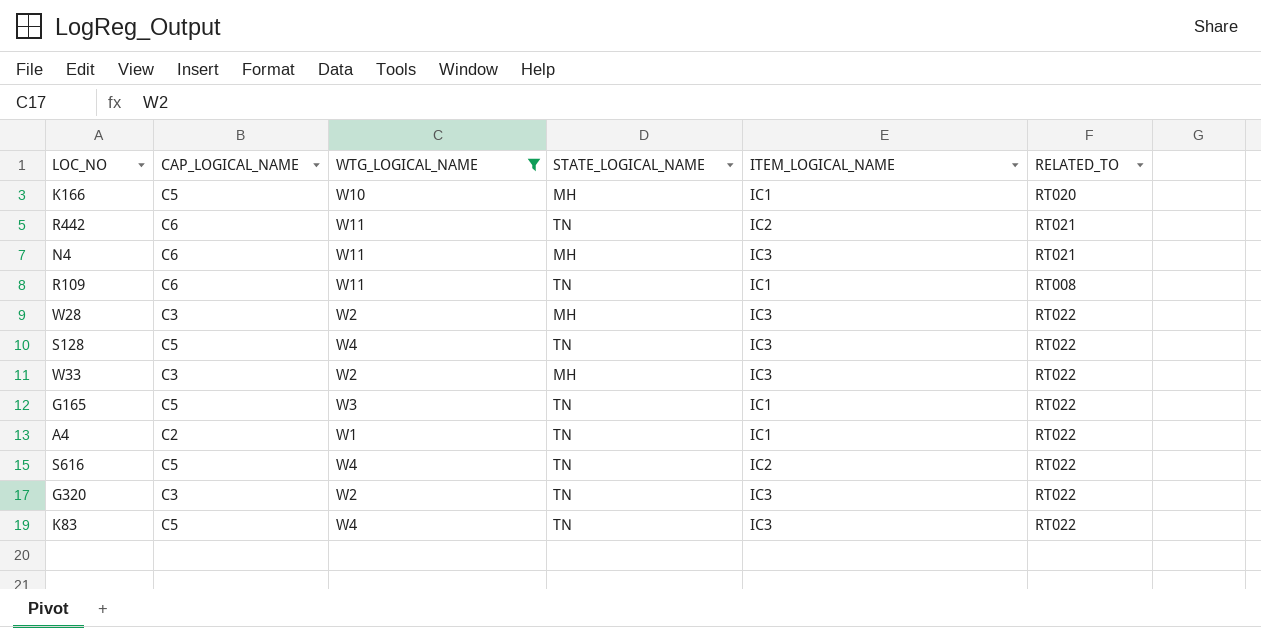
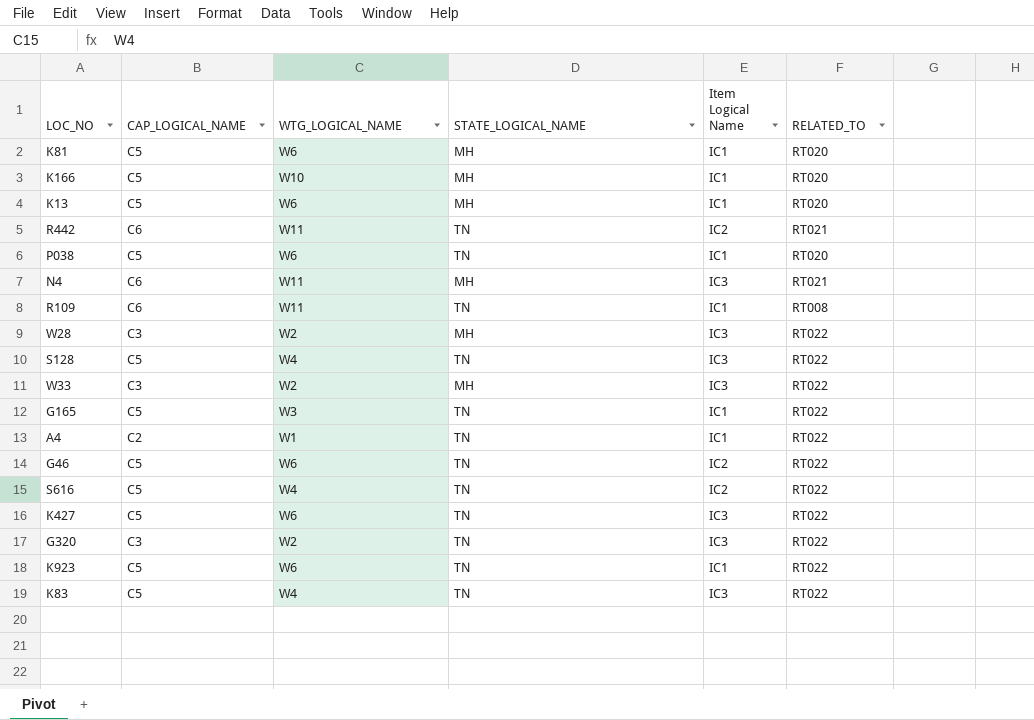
filter: WTG_LOGICAL_NAME != W6 -> none
column name: ITEM_LOGICAL_NAME -> Item Logical Name

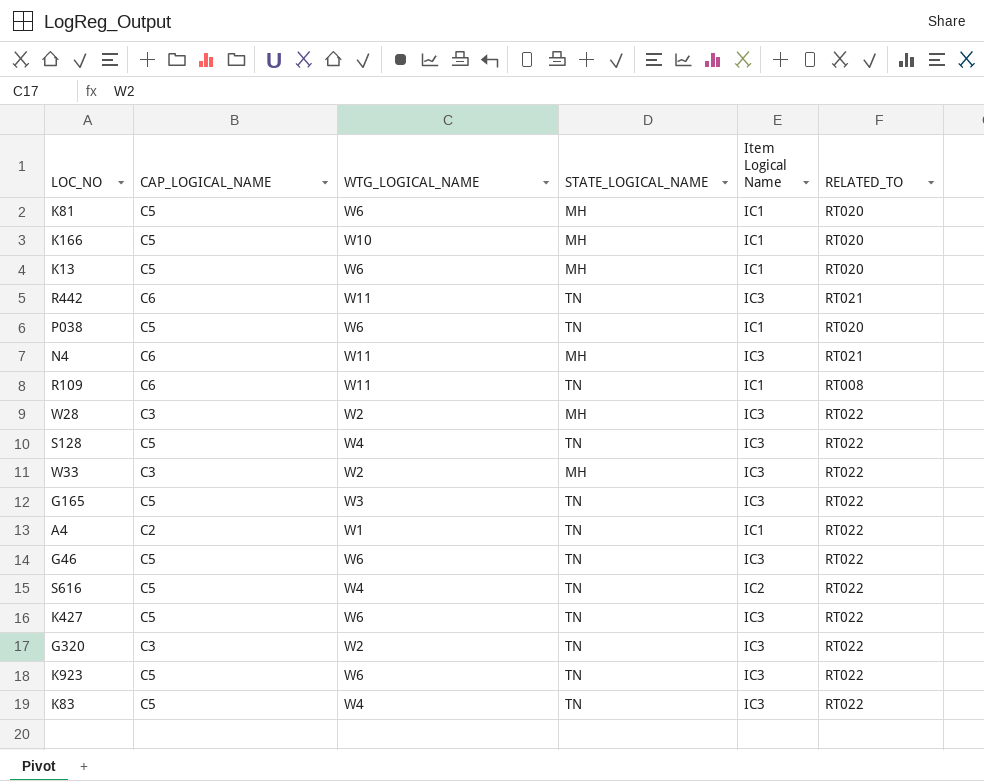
R442 | Item Logical Name: IC2 -> IC3
G165 | Item Logical Name: IC1 -> IC3
G46 | Item Logical Name: IC2 -> IC3
K923 | Item Logical Name: IC1 -> IC3

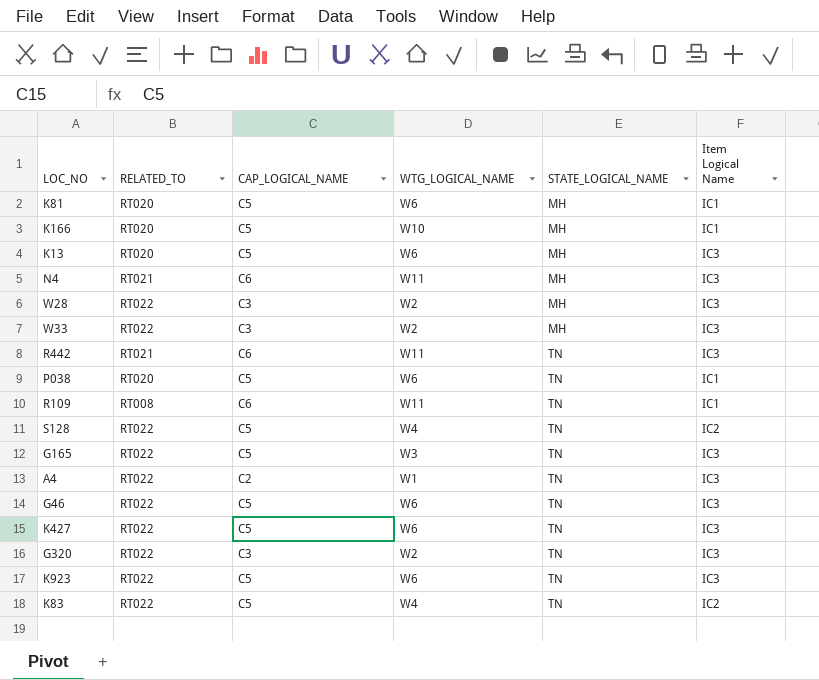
row order: none -> STATE_LOGICAL_NAME ascending
column RELATED_TO | position: 6 -> 2
row S616: C5 | W4 | TN | IC2 | RT022 -> none
K13 | Item Logical Name: IC1 -> IC3
S128 | Item Logical Name: IC3 -> IC2
A4 | Item Logical Name: IC1 -> IC3
K83 | Item Logical Name: IC3 -> IC2

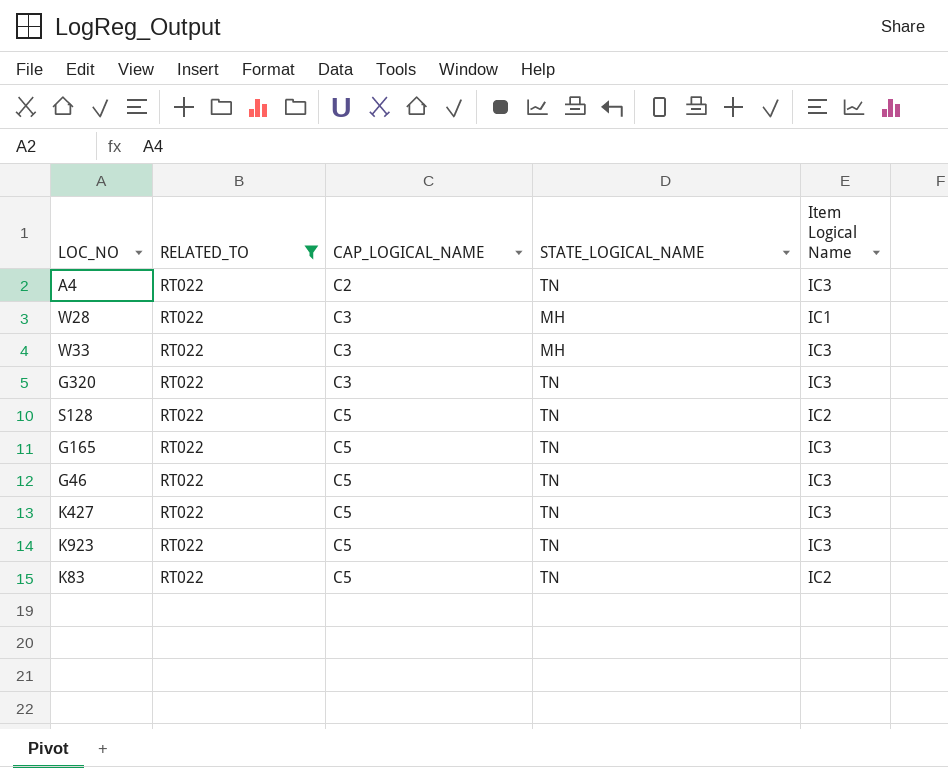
filter: none -> RELATED_TO = RT022
row order: STATE_LOGICAL_NAME ascending -> CAP_LOGICAL_NAME ascending
column WTG_LOGICAL_NAME | position: 4 -> none
W28 | Item Logical Name: IC3 -> IC1

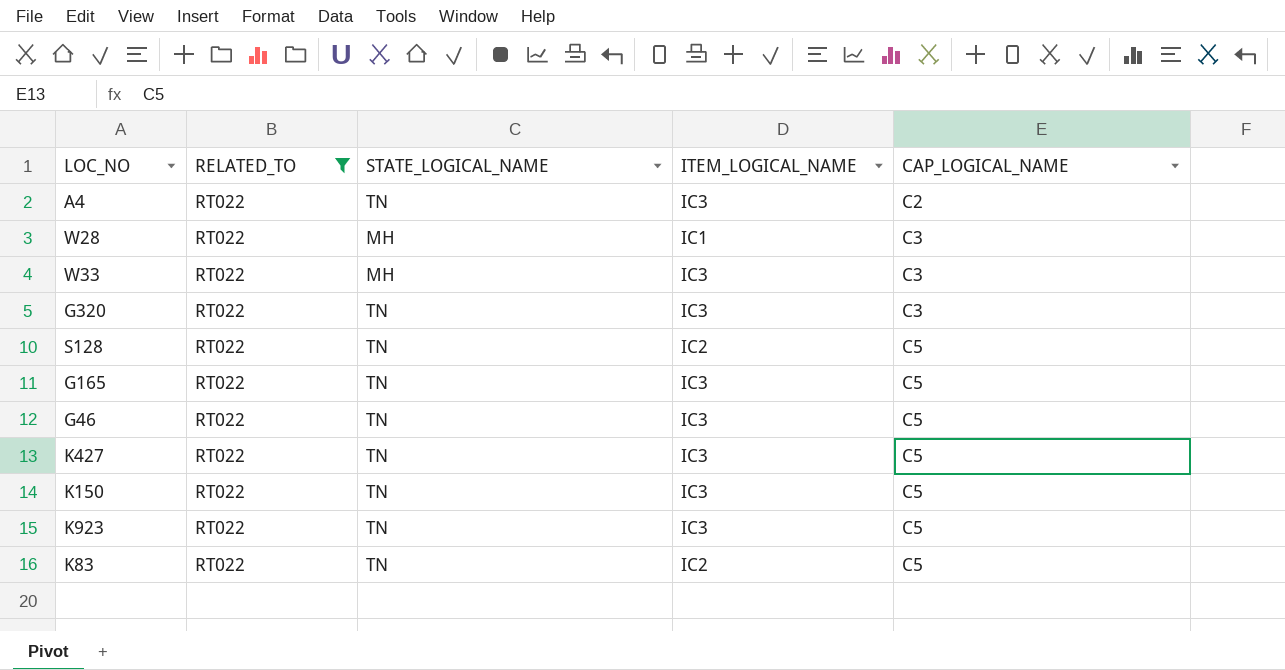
column name: Item Logical Name -> ITEM_LOGICAL_NAME
column CAP_LOGICAL_NAME | position: 3 -> 5
row K150: none -> RT022 | TN | IC3 | C5

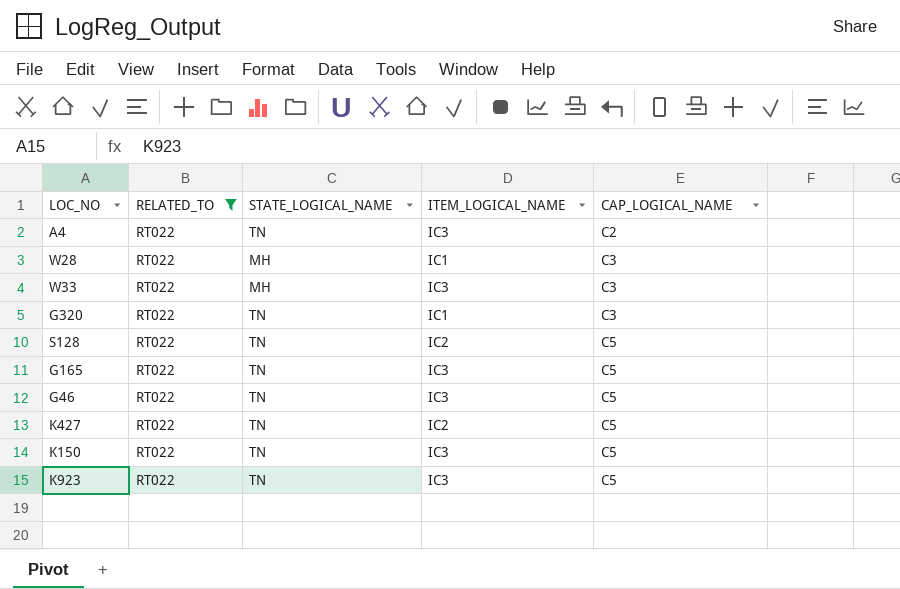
row K83: RT022 | TN | IC2 | C5 -> none
G320 | ITEM_LOGICAL_NAME: IC3 -> IC1
K427 | ITEM_LOGICAL_NAME: IC3 -> IC2

